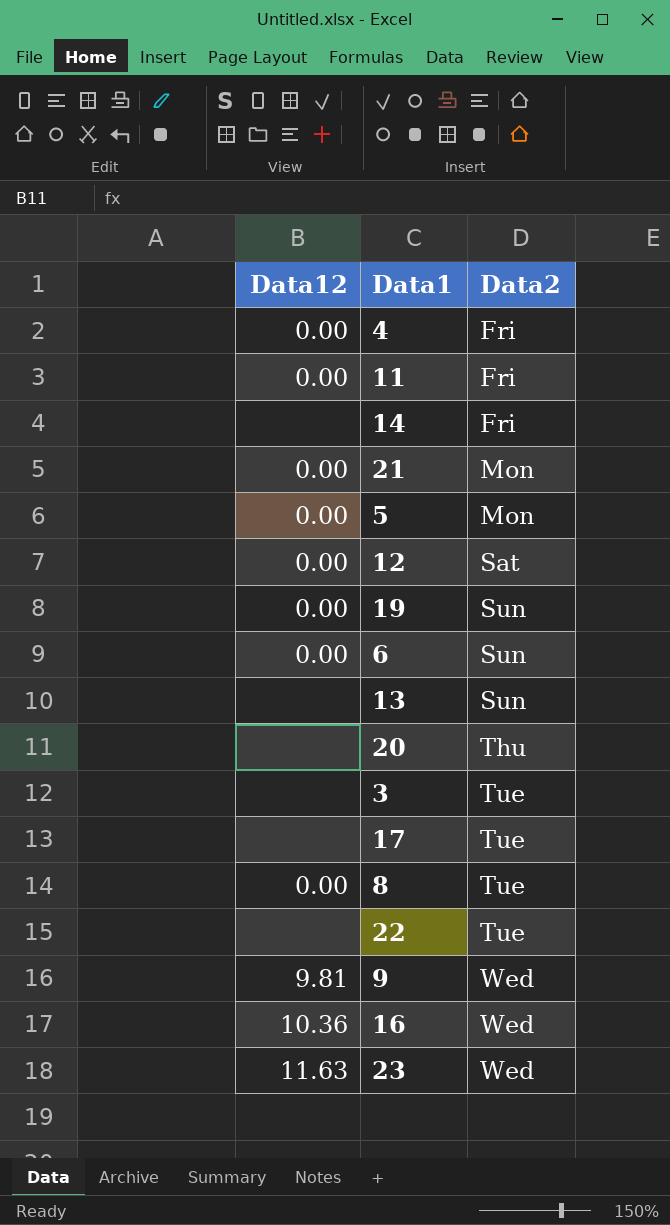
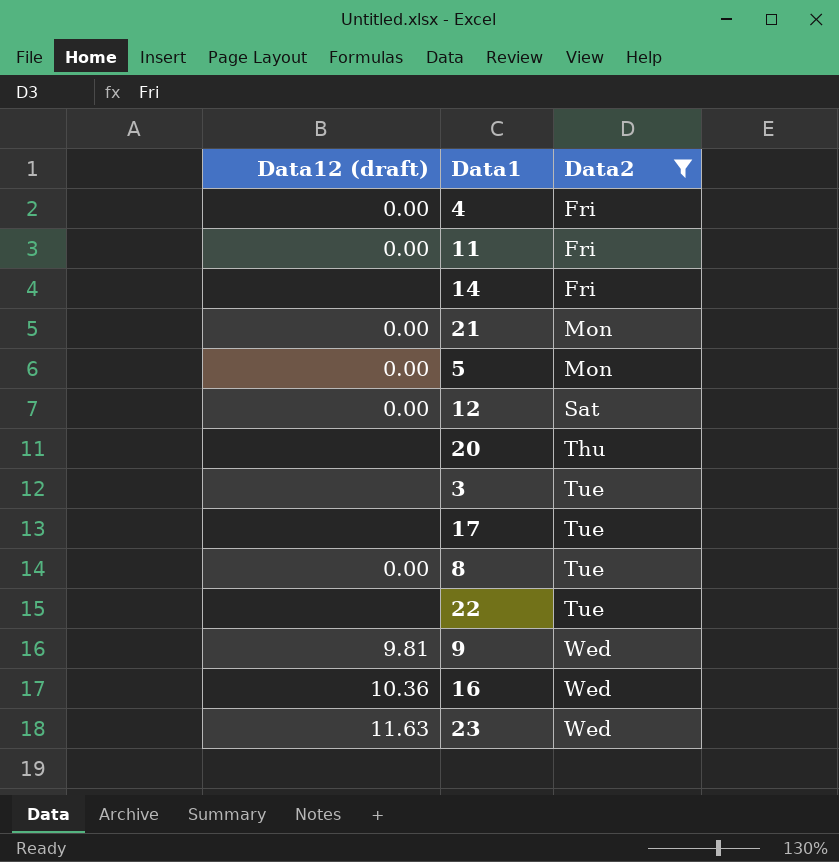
filter: none -> Data2 != Sun
column name: Data12 -> Data12 (draft)

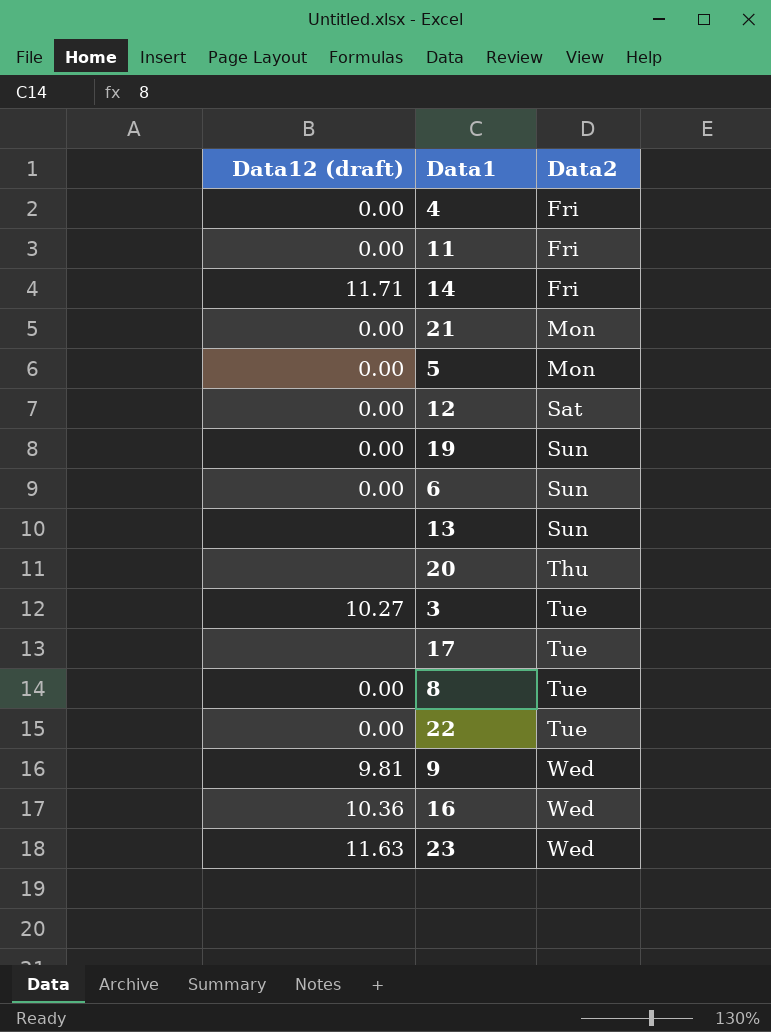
filter: Data2 != Sun -> none
14 | Data12 (draft): none -> 11.71
3 | Data12 (draft): none -> 10.27
22 | Data12 (draft): none -> 0.00

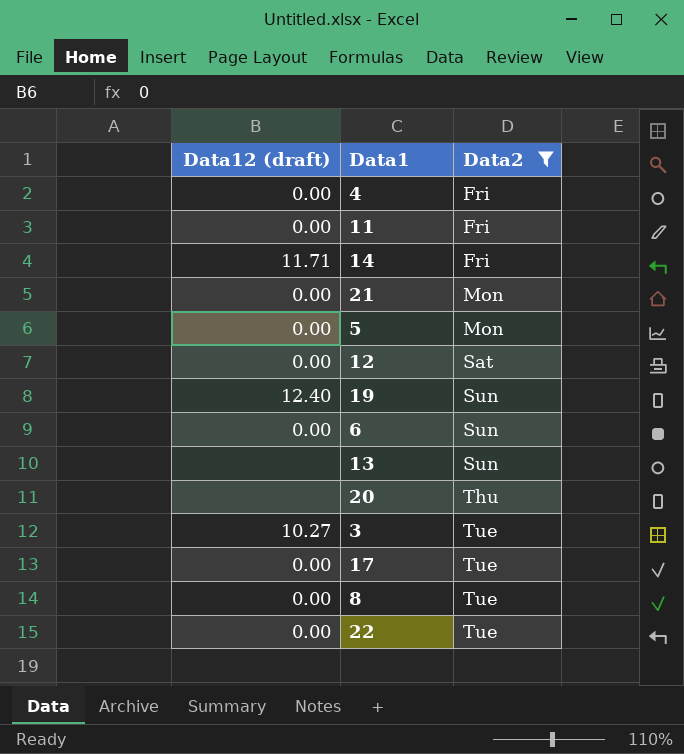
filter: none -> Data2 != Wed
19 | Data12 (draft): 0.00 -> 12.40
17 | Data12 (draft): none -> 0.00

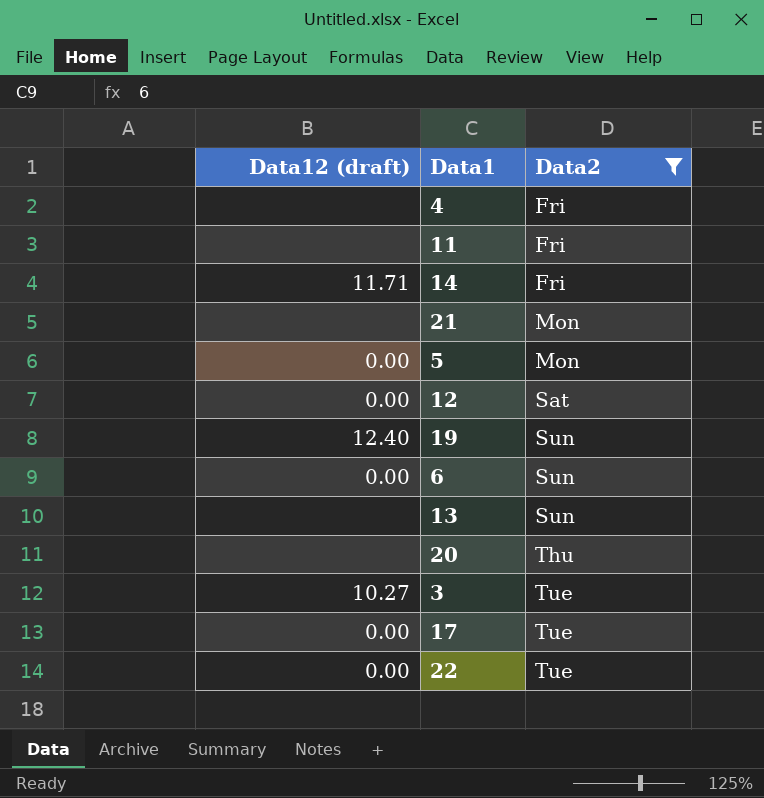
row 8: 0.00 | Tue -> none
4 | Data12 (draft): 0.00 -> none
11 | Data12 (draft): 0.00 -> none
21 | Data12 (draft): 0.00 -> none

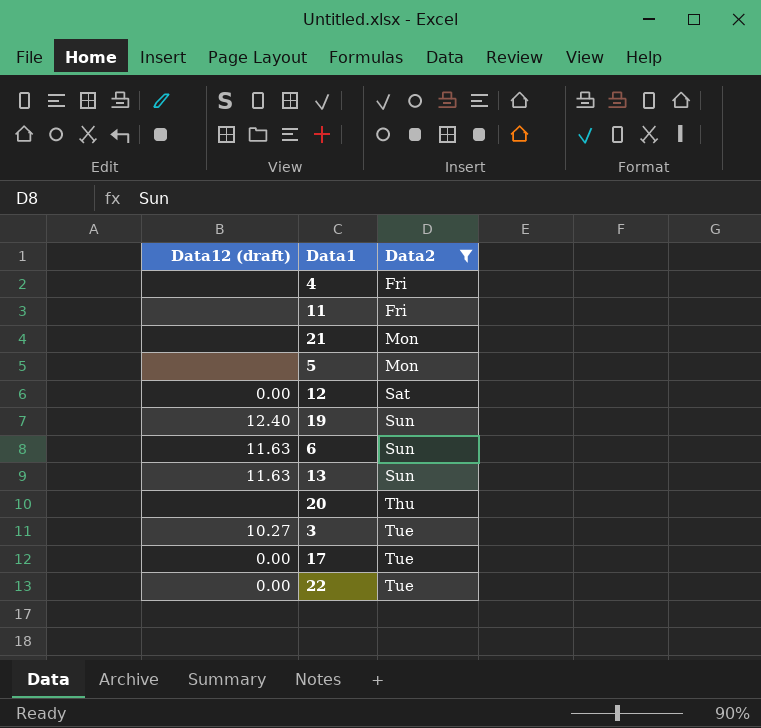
row 14: 11.71 | Fri -> none
5 | Data12 (draft): 0.00 -> none
6 | Data12 (draft): 0.00 -> 11.63
13 | Data12 (draft): none -> 11.63

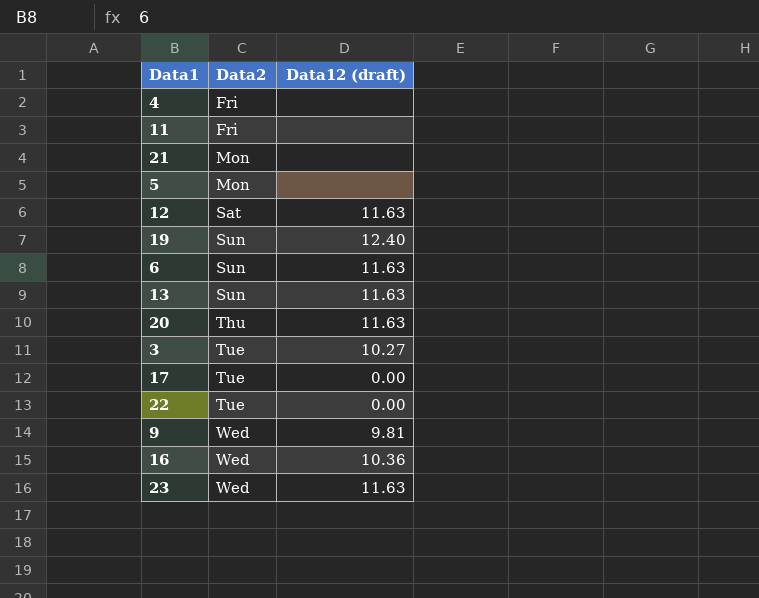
filter: Data2 != Wed -> none
column Data12 (draft) | position: 1 -> 3
12 | Data12 (draft): 0.00 -> 11.63
20 | Data12 (draft): none -> 11.63

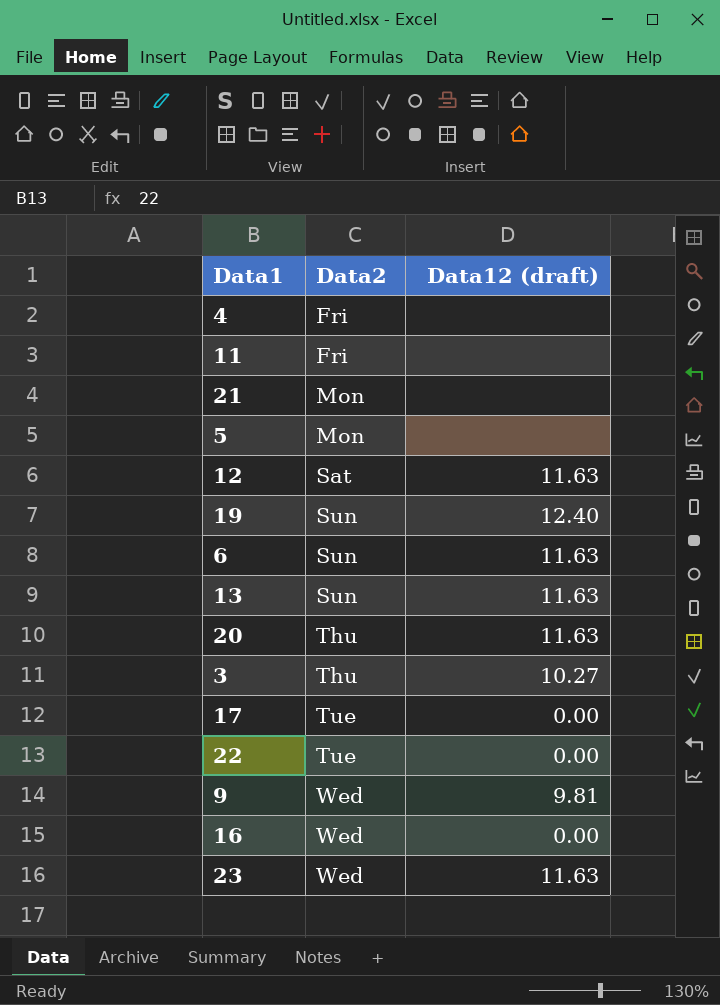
3 | Data2: Tue -> Thu
16 | Data12 (draft): 10.36 -> 0.00

